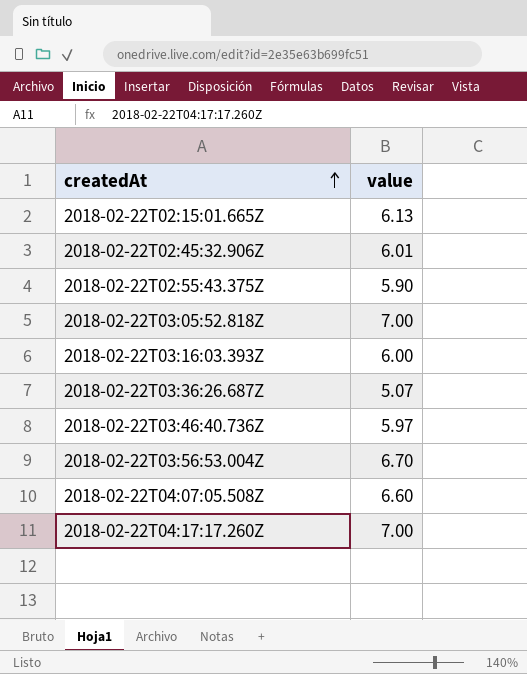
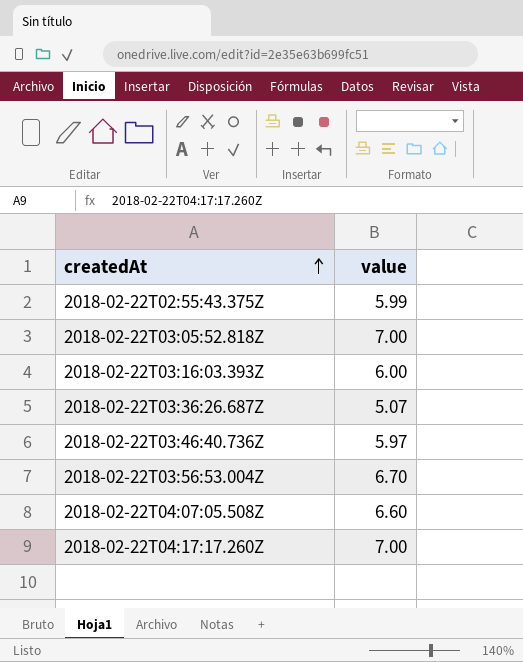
row 2018-02-22T02:15:01.665Z: 6.13 -> none
row 2018-02-22T02:45:32.906Z: 6.01 -> none
2018-02-22T02:55:43.375Z | value: 5.90 -> 5.99

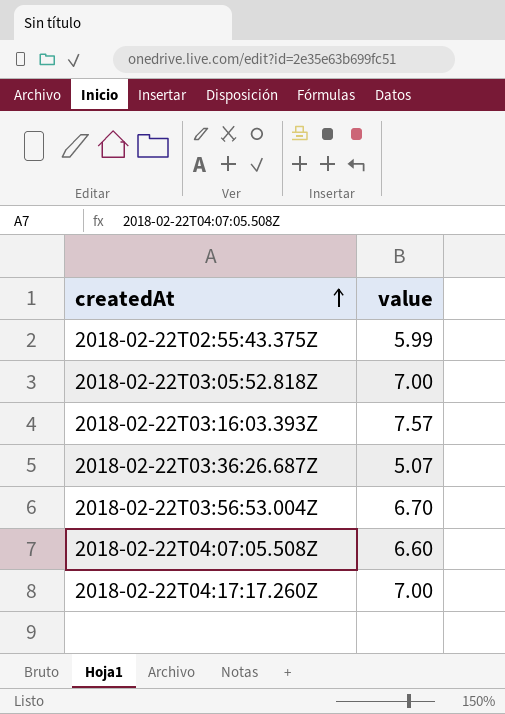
row 2018-02-22T03:46:40.736Z: 5.97 -> none
2018-02-22T03:16:03.393Z | value: 6.00 -> 7.57

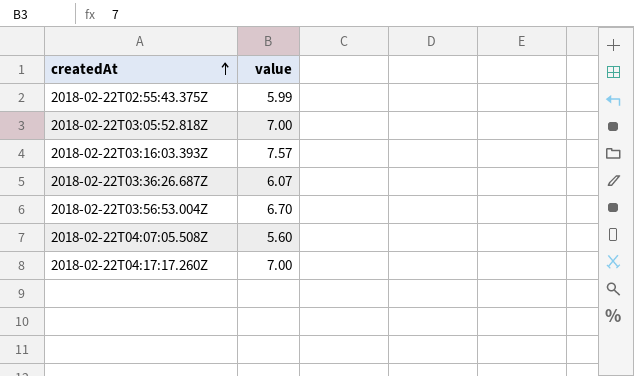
2018-02-22T03:36:26.687Z | value: 5.07 -> 6.07
2018-02-22T04:07:05.508Z | value: 6.60 -> 5.60

